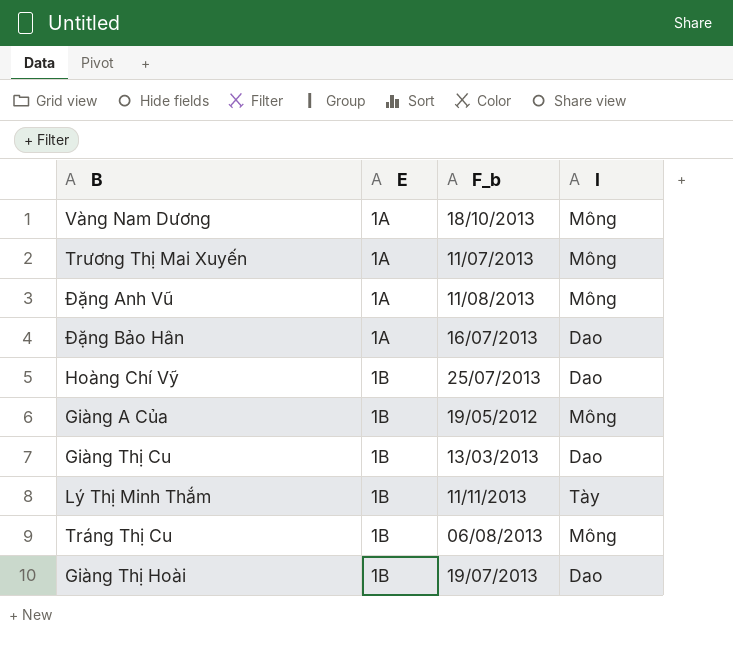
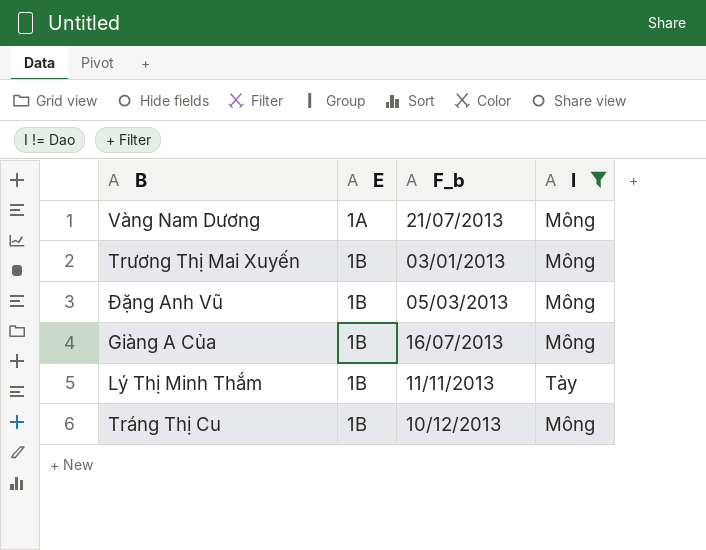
filter: none -> I != Dao
Vàng Nam Dương | F_b: 18/10/2013 -> 21/07/2013
Trương Thị Mai Xuyến | E: 1A -> 1B
Trương Thị Mai Xuyến | F_b: 11/07/2013 -> 03/01/2013
Đặng Anh Vũ | E: 1A -> 1B
Đặng Anh Vũ | F_b: 11/08/2013 -> 05/03/2013
Giàng A Của | F_b: 19/05/2012 -> 16/07/2013
Tráng Thị Cu | F_b: 06/08/2013 -> 10/12/2013

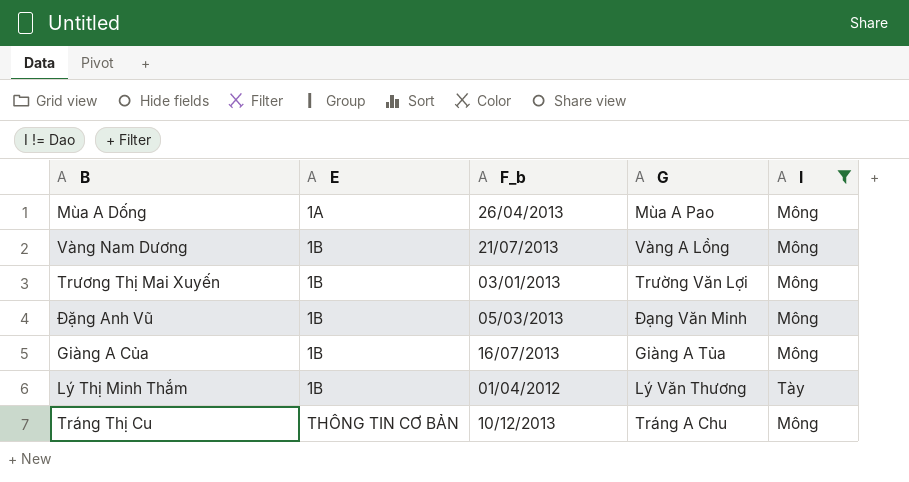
column G | position: none -> 4
row Mùa A Dống: none -> 1A | 26/04/2013 | Mùa A Pao | Mông
Vàng Nam Dương | E: 1A -> 1B
Lý Thị Minh Thắm | F_b: 11/11/2013 -> 01/04/2012
Tráng Thị Cu | E: 1B -> THÔNG TIN CƠ BẢN

